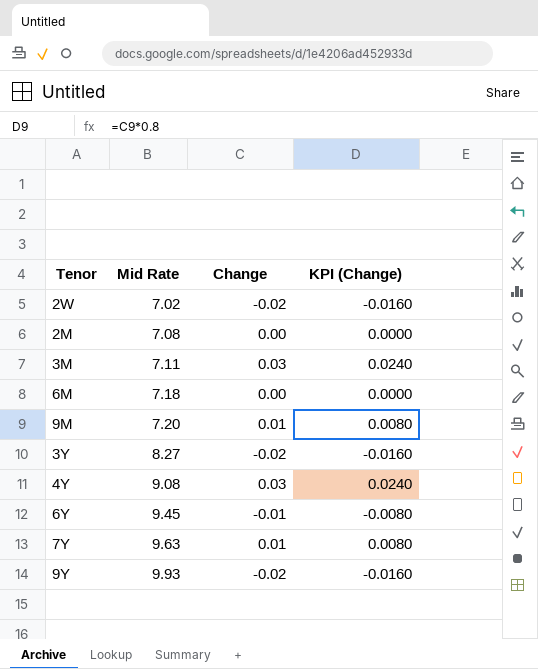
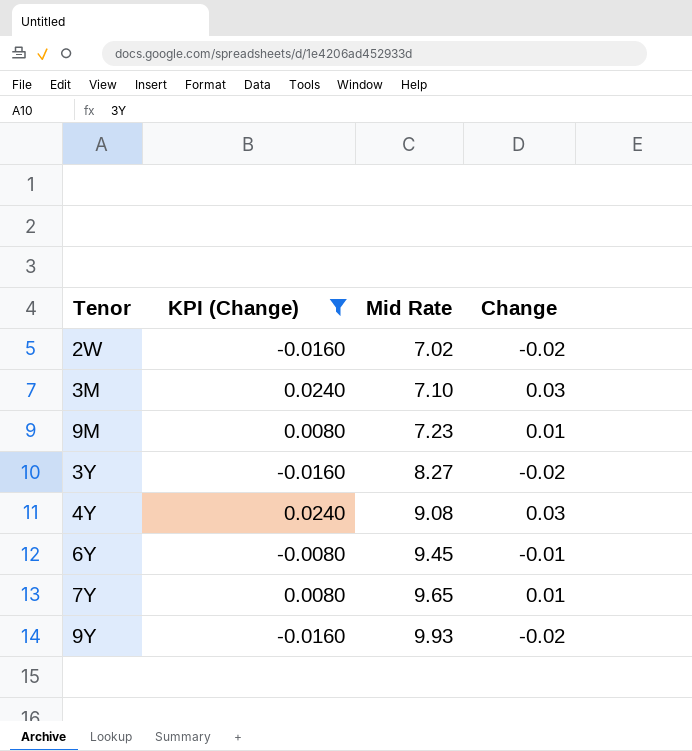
filter: none -> KPI (Change) != 0.0000
column KPI (Change) | position: 4 -> 2
3M | Mid Rate: 7.11 -> 7.10
9M | Mid Rate: 7.20 -> 7.23
7Y | Mid Rate: 9.63 -> 9.65

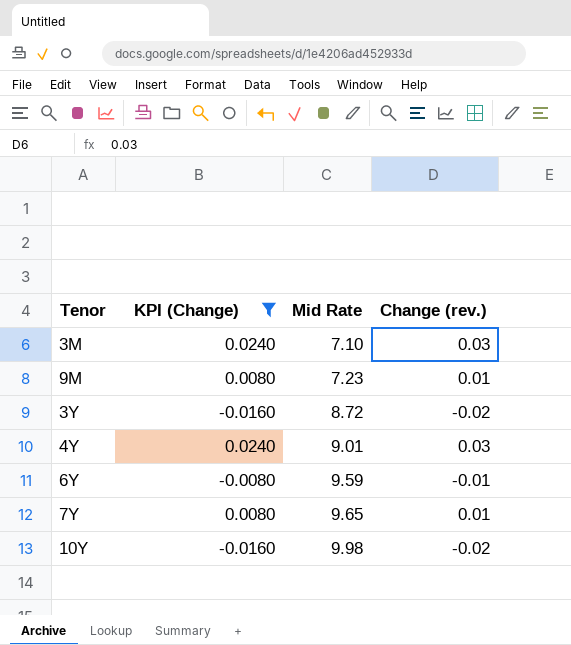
column name: Change -> Change (rev.)
row 2W: -0.0160 | 7.02 | -0.02 -> none
row 9Y: -0.0160 | 9.93 | -0.02 -> none
3Y | Mid Rate: 8.27 -> 8.72
4Y | Mid Rate: 9.08 -> 9.01
6Y | Mid Rate: 9.45 -> 9.59
row 10Y: none -> -0.0160 | 9.98 | -0.02

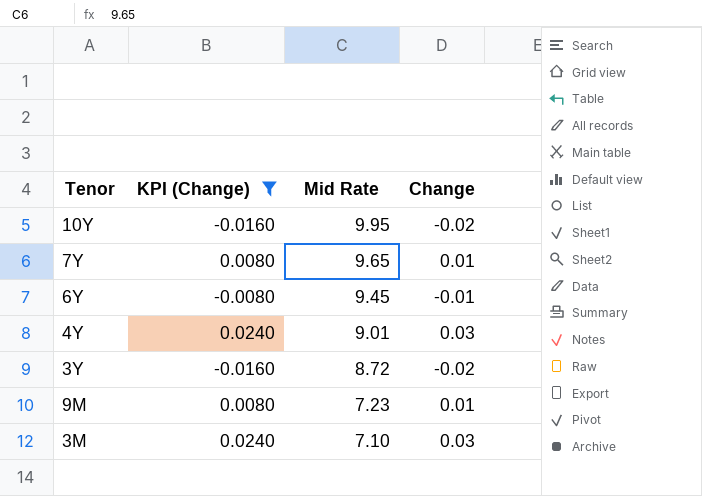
row order: Mid Rate ascending -> Mid Rate descending
column name: Change (rev.) -> Change
10Y | Mid Rate: 9.98 -> 9.95
6Y | Mid Rate: 9.59 -> 9.45

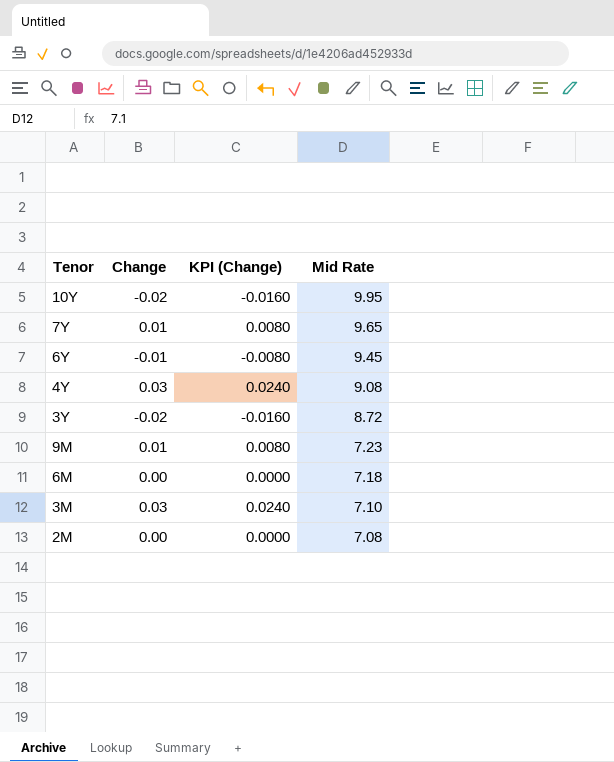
filter: KPI (Change) != 0.0000 -> none
column Change | position: 4 -> 2
4Y | Mid Rate: 9.01 -> 9.08

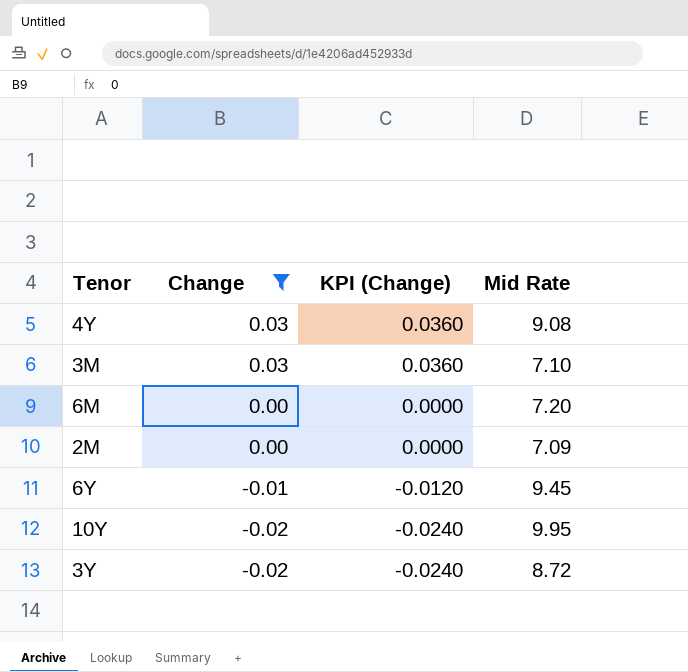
filter: none -> Change != 0.01
row order: Mid Rate descending -> Change descending
column KPI (Change) | formula: [Change] * 0.8 -> [Change] * 1.2
6M | Mid Rate: 7.18 -> 7.20
2M | Mid Rate: 7.08 -> 7.09

